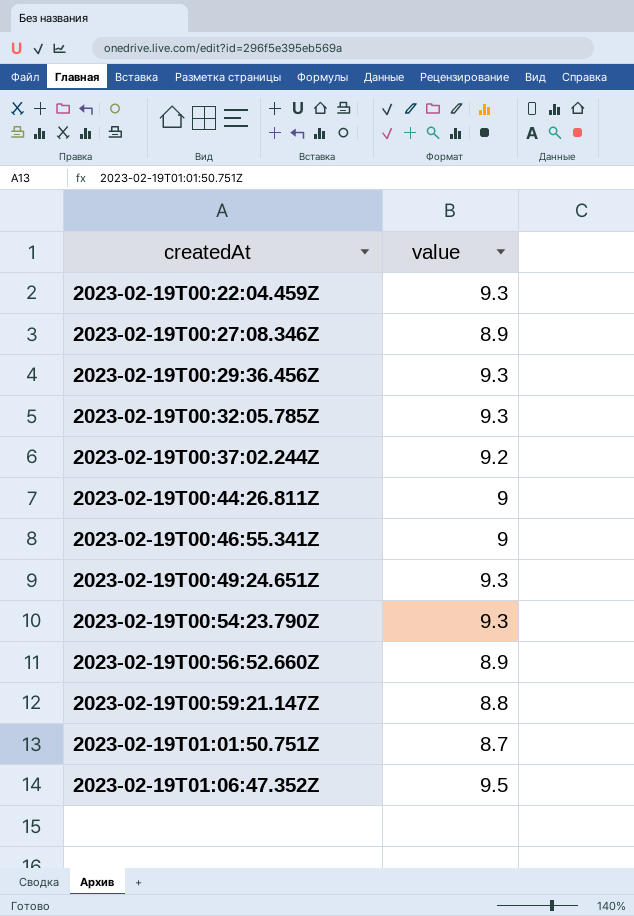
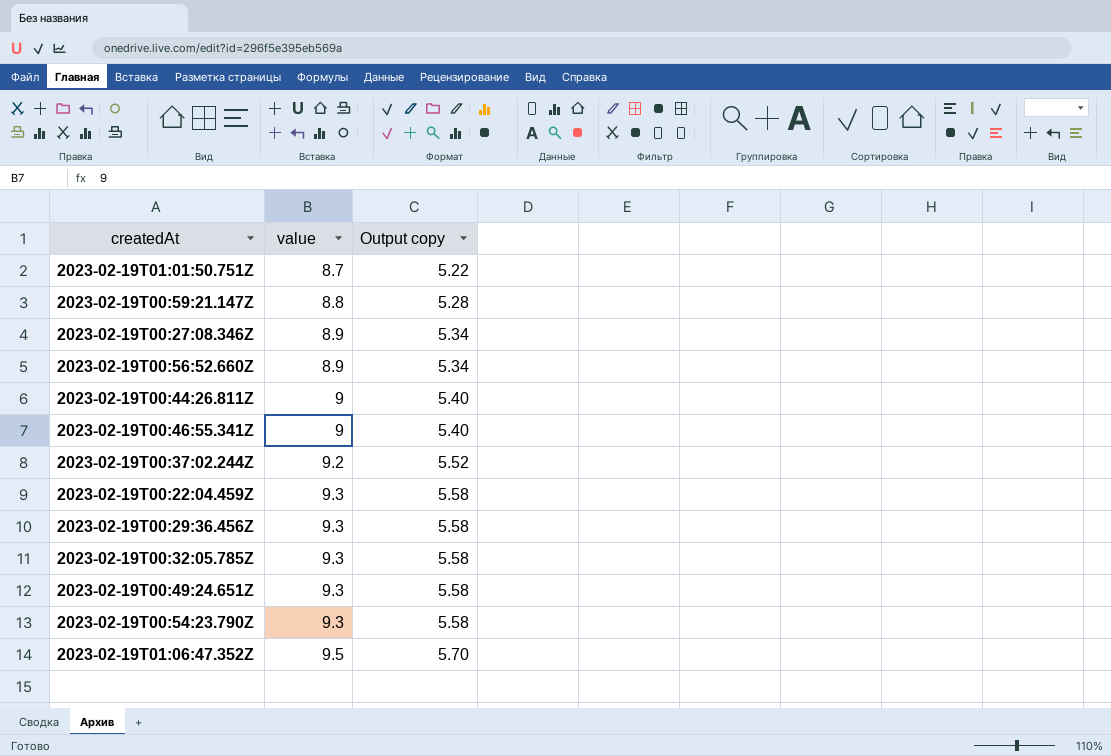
row order: createdAt ascending -> value ascending
column Output copy | formula: none -> [value] * 0.6

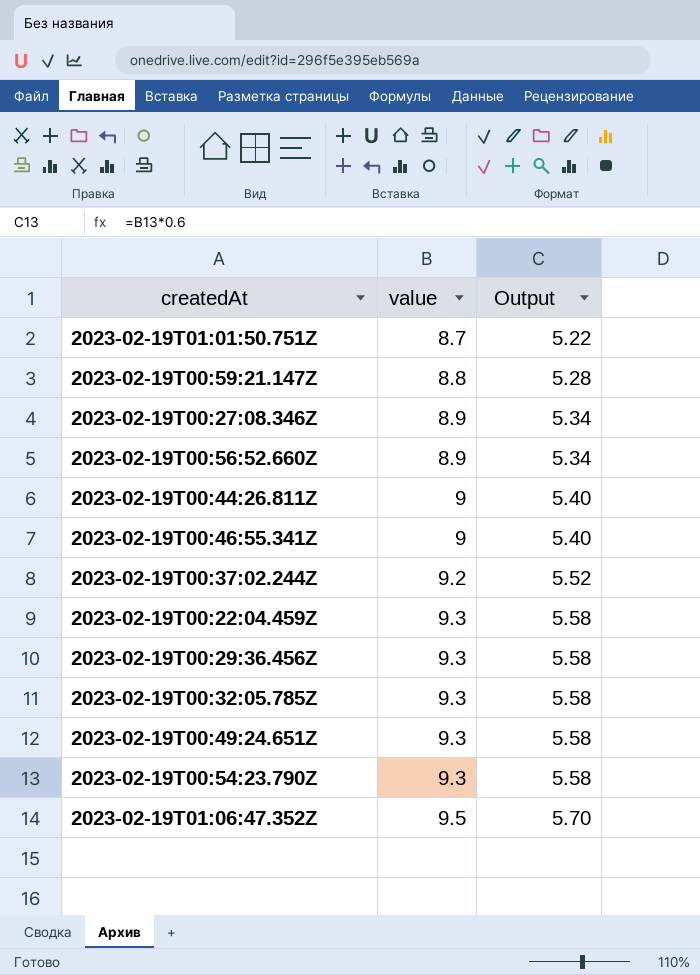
column name: Output copy -> Output

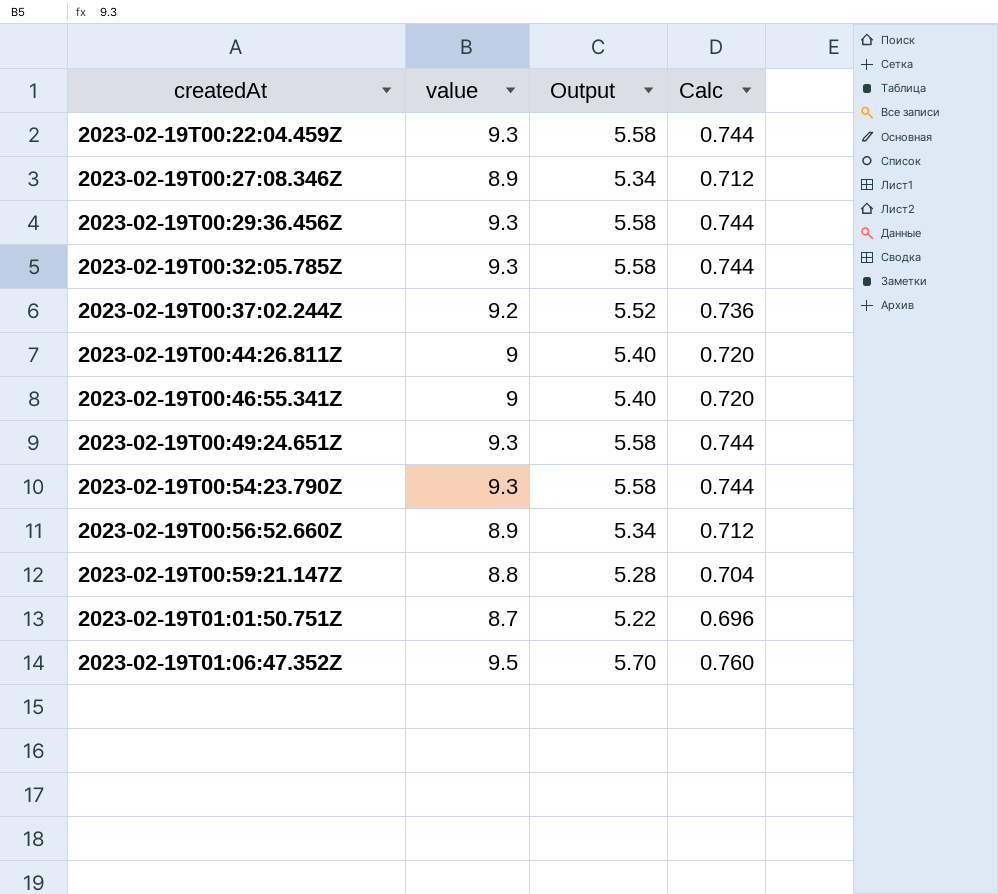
row order: value ascending -> createdAt ascending
column Calc | formula: none -> [value] * 0.08

